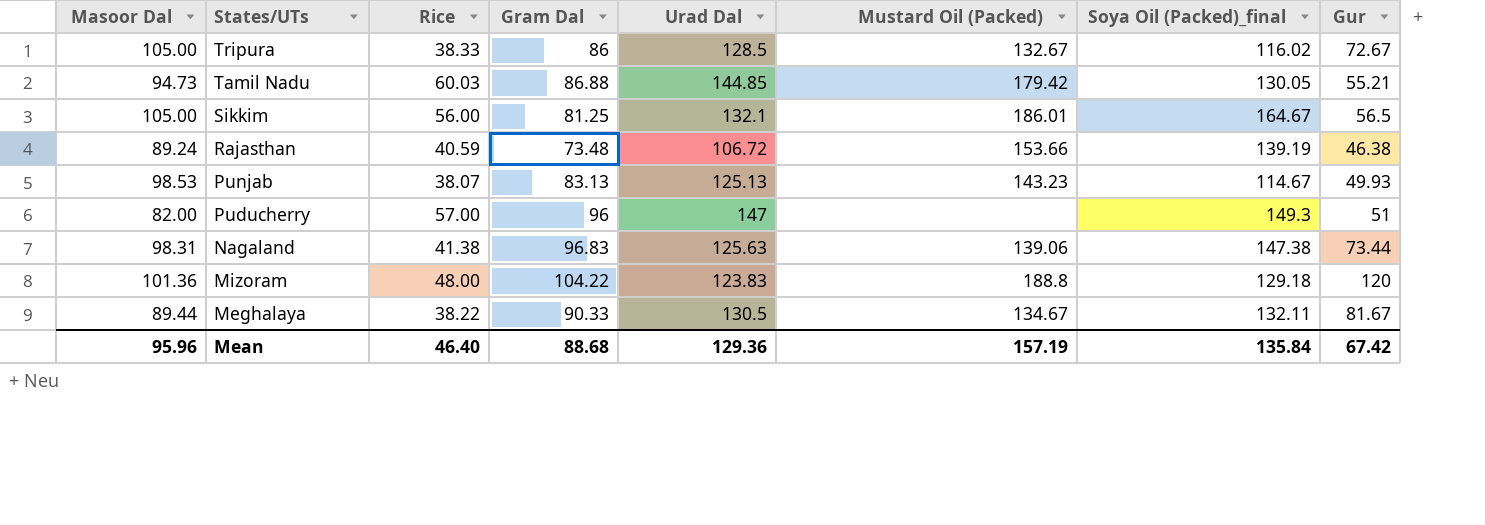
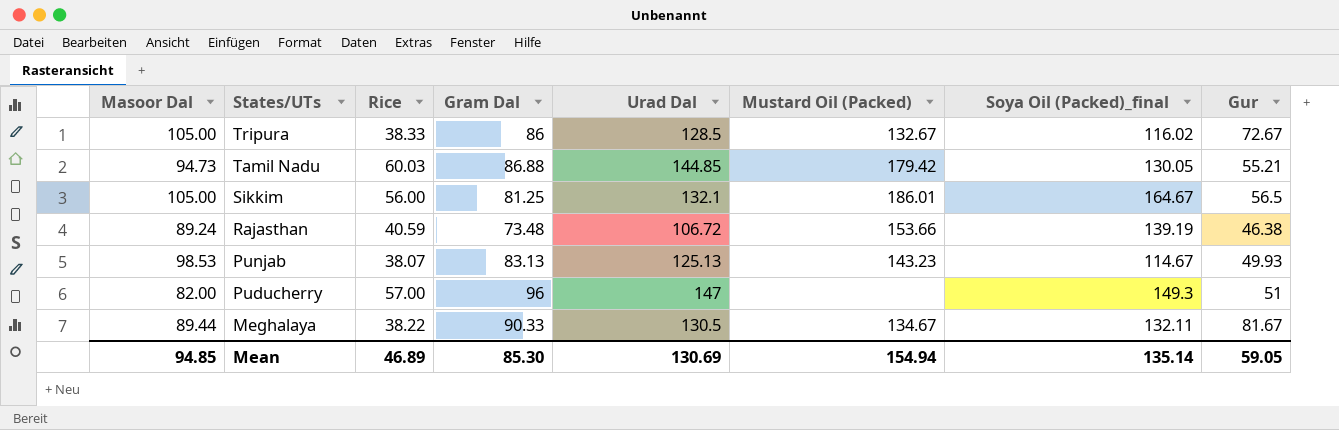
row Nagaland: 98.31 | 41.38 | 96.83 | 125.63 | 139.06 | 147.38 | 73.44 -> none
row Mizoram: 101.36 | 48.00 | 104.22 | 123.83 | 188.8 | 129.18 | 120 -> none
Mean | Masoor Dal: 95.96 -> 94.85
Mean | Rice: 46.40 -> 46.89
Mean | Gram Dal: 88.68 -> 85.30
Mean | Urad Dal: 129.36 -> 130.69
Mean | Mustard Oil (Packed): 157.19 -> 154.94
Mean | Soya Oil (Packed)_final: 135.84 -> 135.14
Mean | Gur: 67.42 -> 59.05

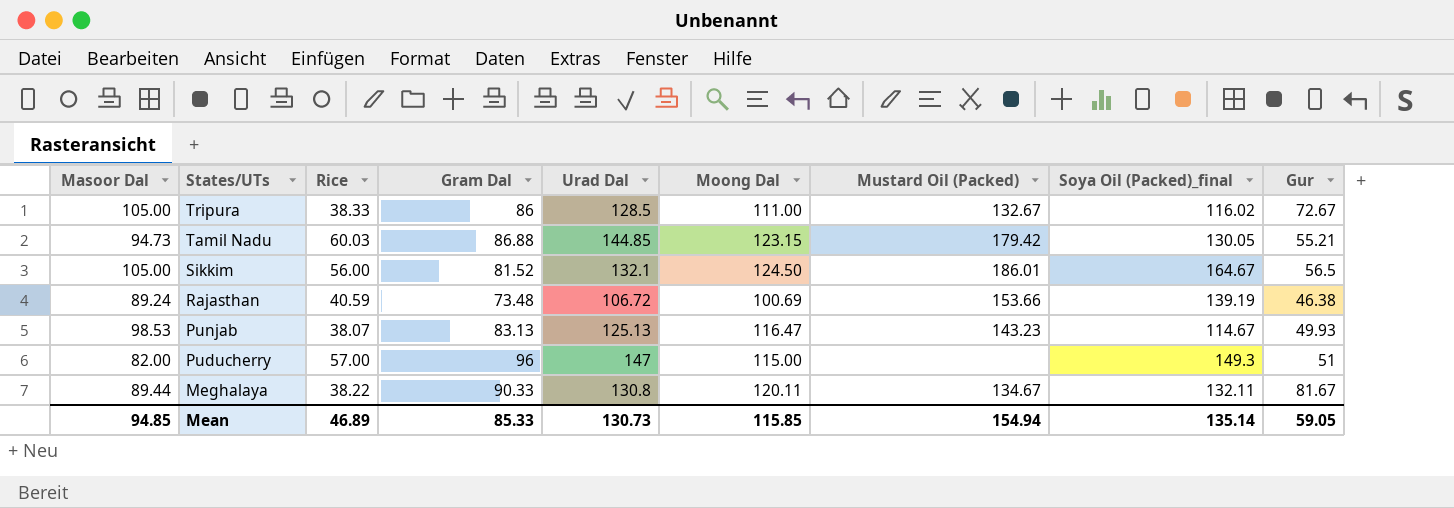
column Moong Dal | position: none -> 6
Sikkim | Gram Dal: 81.25 -> 81.52
Meghalaya | Urad Dal: 130.5 -> 130.8
Mean | Gram Dal: 85.30 -> 85.33
Mean | Urad Dal: 130.69 -> 130.73

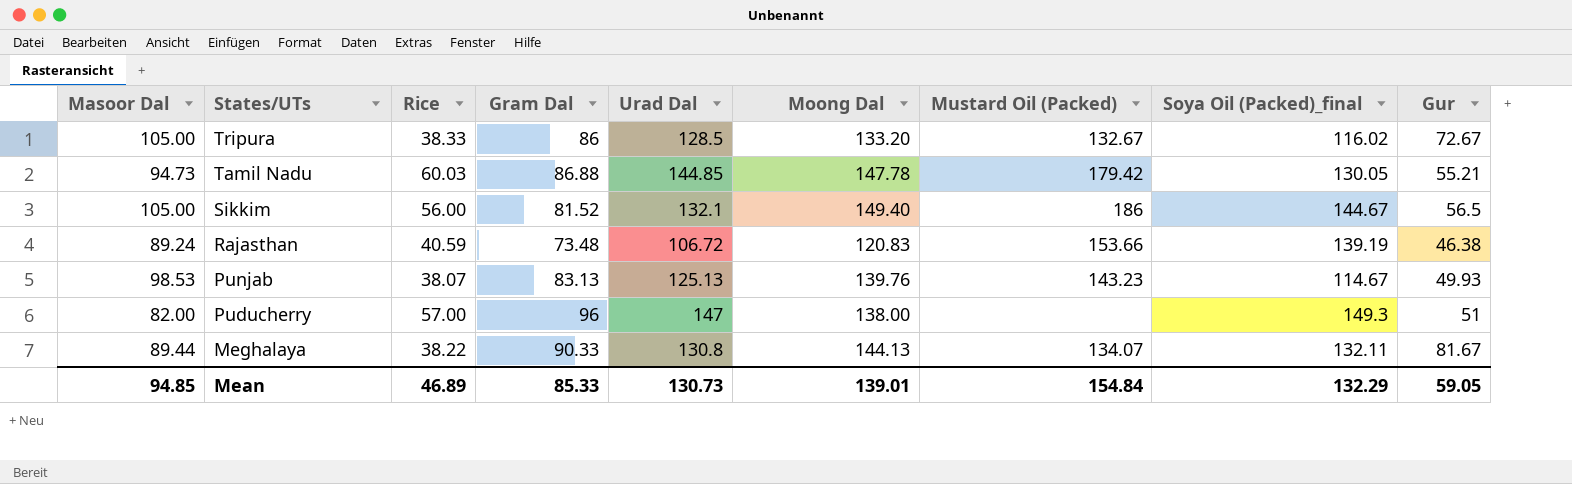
Tripura | Moong Dal: 111.00 -> 133.20
Tamil Nadu | Moong Dal: 123.15 -> 147.78
Sikkim | Moong Dal: 124.50 -> 149.40
Sikkim | Mustard Oil (Packed): 186.01 -> 186
Sikkim | Soya Oil (Packed)_final: 164.67 -> 144.67
Rajasthan | Moong Dal: 100.69 -> 120.83
Punjab | Moong Dal: 116.47 -> 139.76
Puducherry | Moong Dal: 115.00 -> 138.00
Meghalaya | Moong Dal: 120.11 -> 144.13
Meghalaya | Mustard Oil (Packed): 134.67 -> 134.07
Mean | Moong Dal: 115.85 -> 139.01
Mean | Mustard Oil (Packed): 154.94 -> 154.84
Mean | Soya Oil (Packed)_final: 135.14 -> 132.29

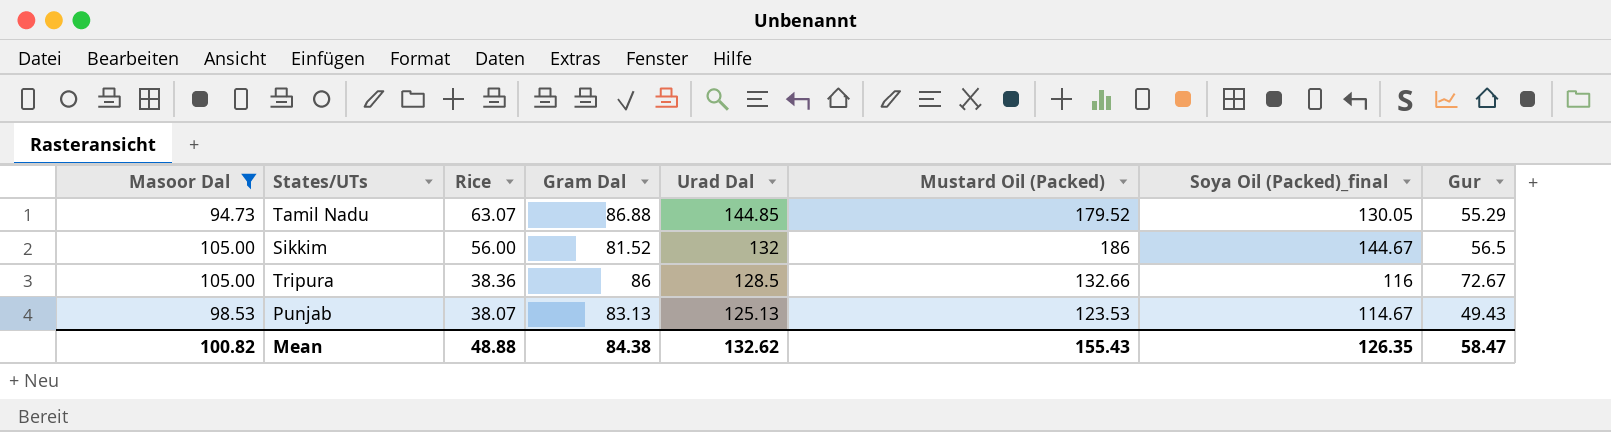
filter: none -> Masoor Dal >= 94.73
row order: States/UTs descending -> Rice descending
column Moong Dal | position: 6 -> none
Tamil Nadu | Rice: 60.03 -> 63.07
Tamil Nadu | Mustard Oil (Packed): 179.42 -> 179.52
Tamil Nadu | Gur: 55.21 -> 55.29
Sikkim | Urad Dal: 132.1 -> 132
Tripura | Rice: 38.33 -> 38.36
Tripura | Mustard Oil (Packed): 132.67 -> 132.66
Tripura | Soya Oil (Packed)_final: 116.02 -> 116
Punjab | Mustard Oil (Packed): 143.23 -> 123.53
Punjab | Gur: 49.93 -> 49.43
Mean | Masoor Dal: 94.85 -> 100.82
Mean | Rice: 46.89 -> 48.88
Mean | Gram Dal: 85.33 -> 84.38
Mean | Urad Dal: 130.73 -> 132.62
Mean | Mustard Oil (Packed): 154.84 -> 155.43
Mean | Soya Oil (Packed)_final: 132.29 -> 126.35
Mean | Gur: 59.05 -> 58.47

